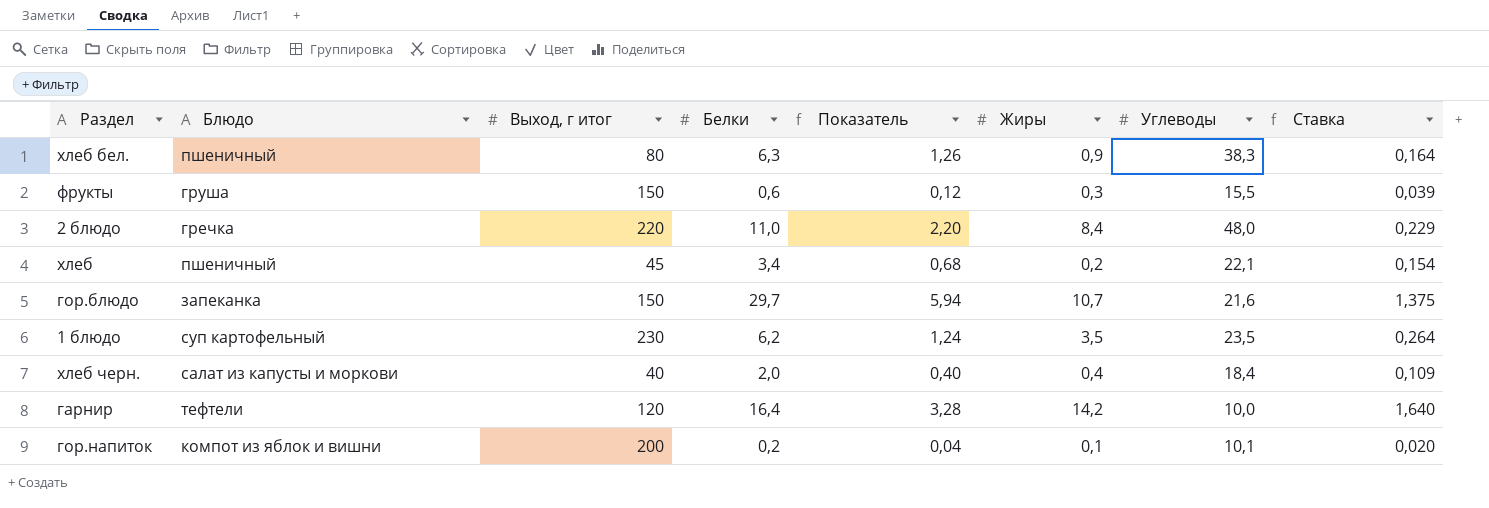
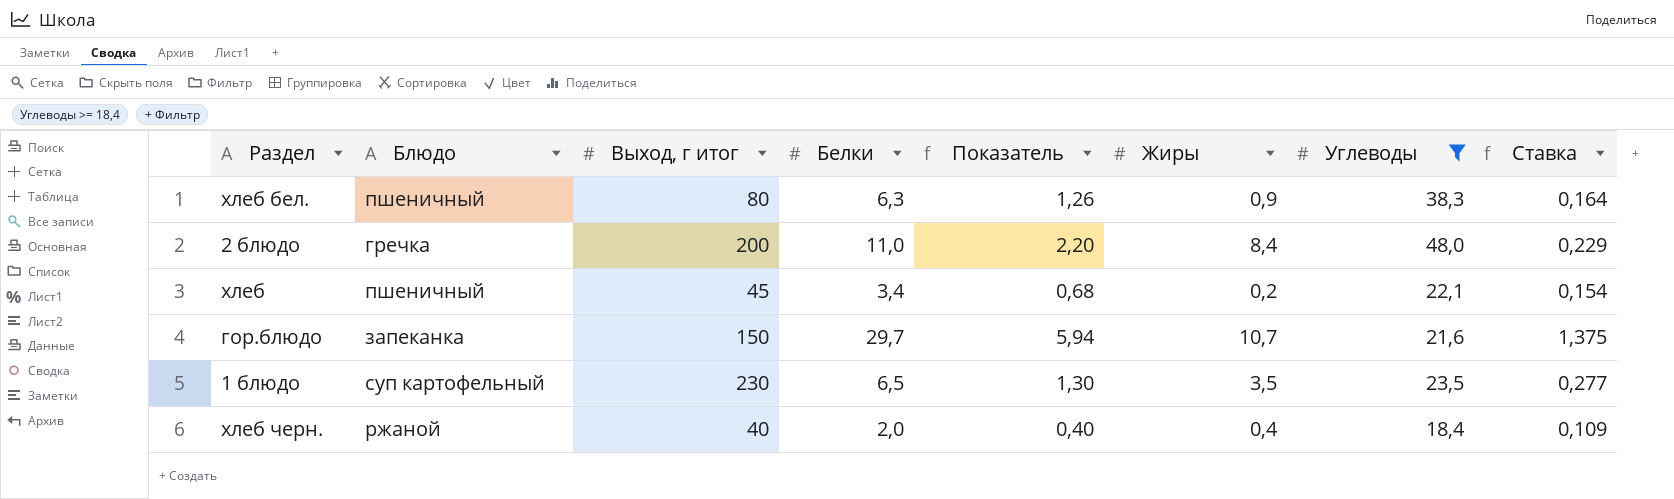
filter: none -> Углеводы >= 18,4
2 блюдо | Выход, г итог: 220 -> 200
1 блюдо | Белки: 6,2 -> 6,5
1 блюдо | Показатель: 1,24 -> 1,30
1 блюдо | Ставка: 0,264 -> 0,277
хлеб черн. | Блюдо: салат из капусты и моркови -> ржаной

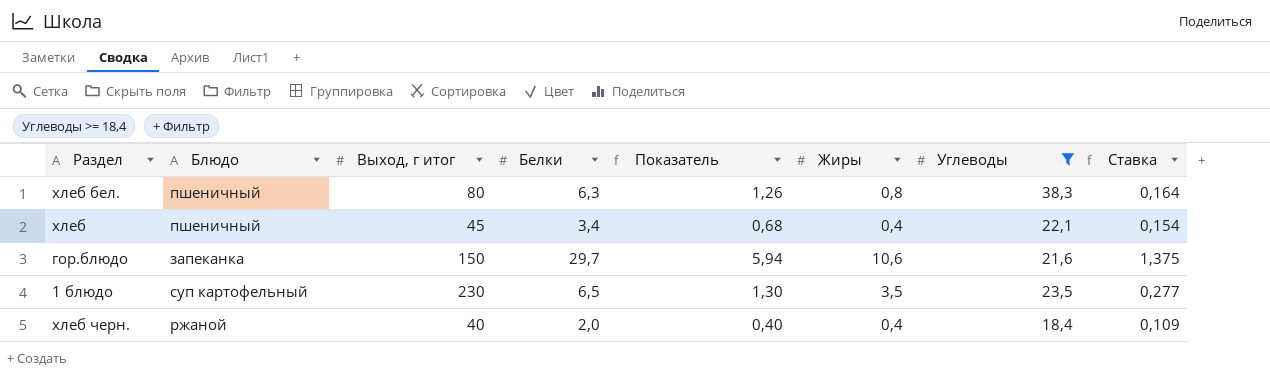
row 2 блюдо: гречка | 200 | 11,0 | 2,20 | 8,4 | 48,0 | 0,229 -> none
хлеб бел. | Жиры: 0,9 -> 0,8
хлеб | Жиры: 0,2 -> 0,4
гор.блюдо | Жиры: 10,7 -> 10,6

